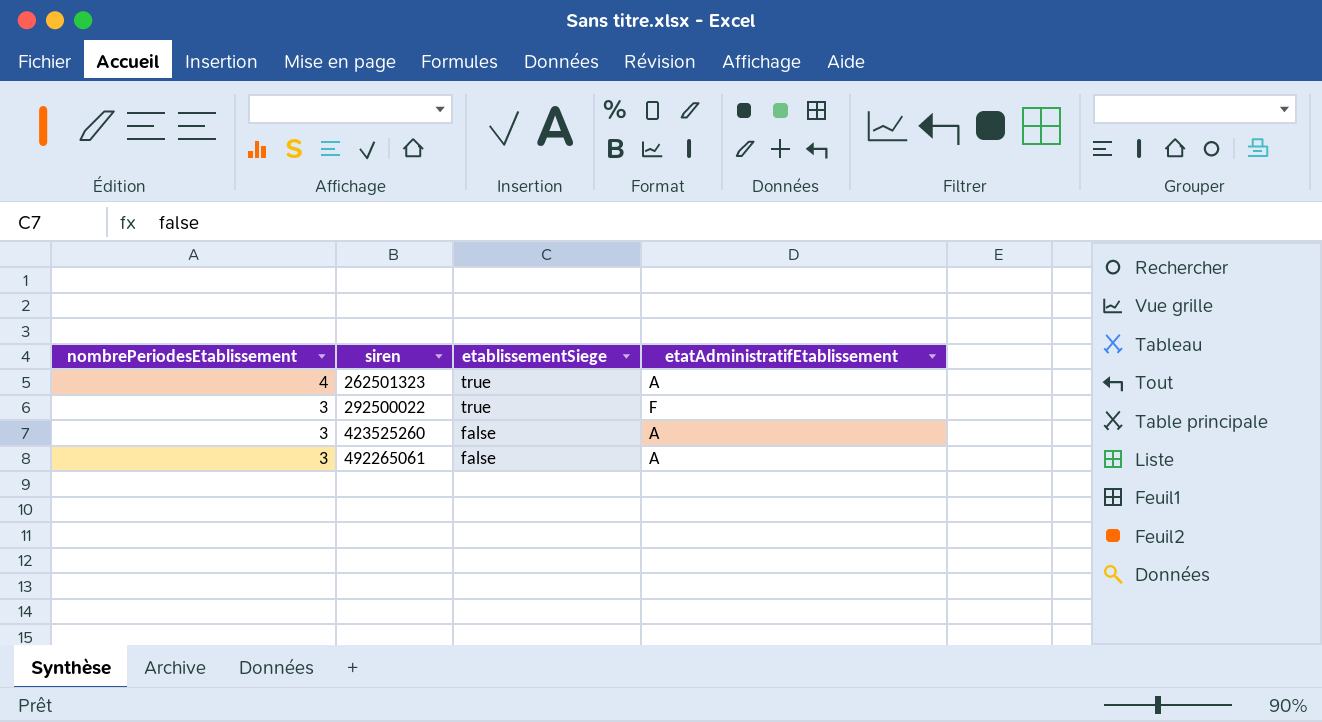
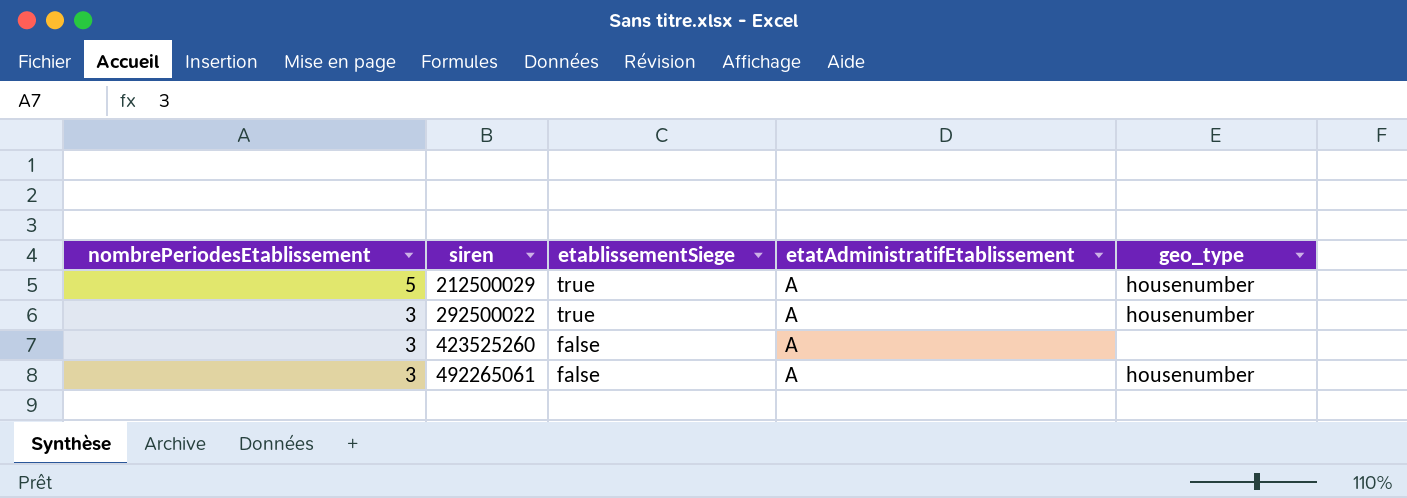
column geo_type | position: none -> 5
row 262501323: 4 | true | A -> none
row 212500029: none -> 5 | true | A | housenumber
292500022 | etatAdministratifEtablissement: F -> A

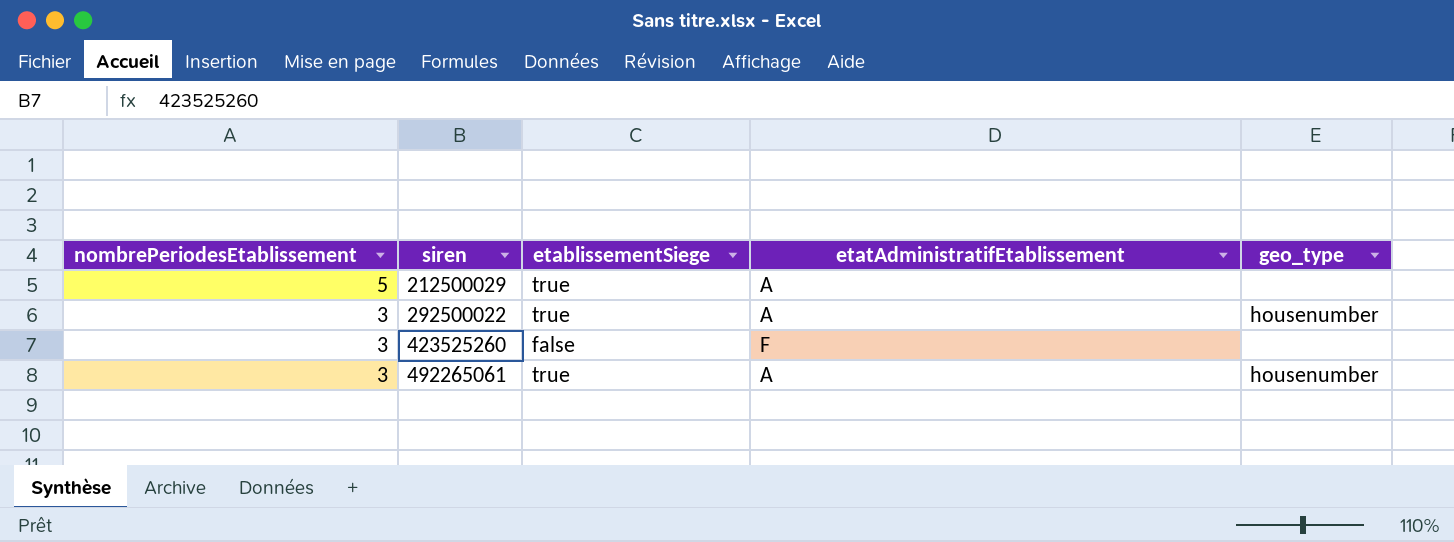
212500029 | geo_type: housenumber -> none
423525260 | etatAdministratifEtablissement: A -> F
492265061 | etablissementSiege: false -> true

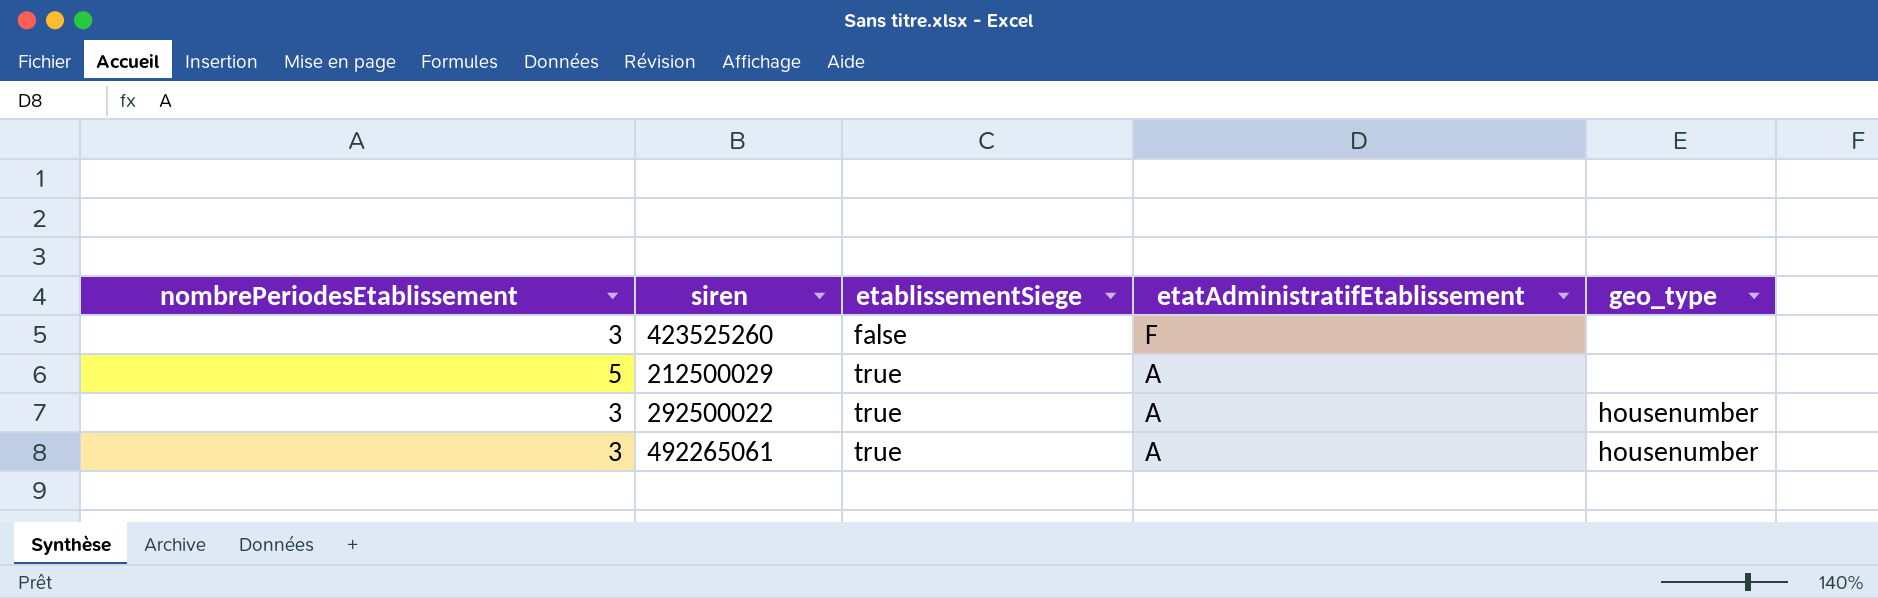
row order: nombrePeriodesEtablissement descending -> etablissementSiege ascending

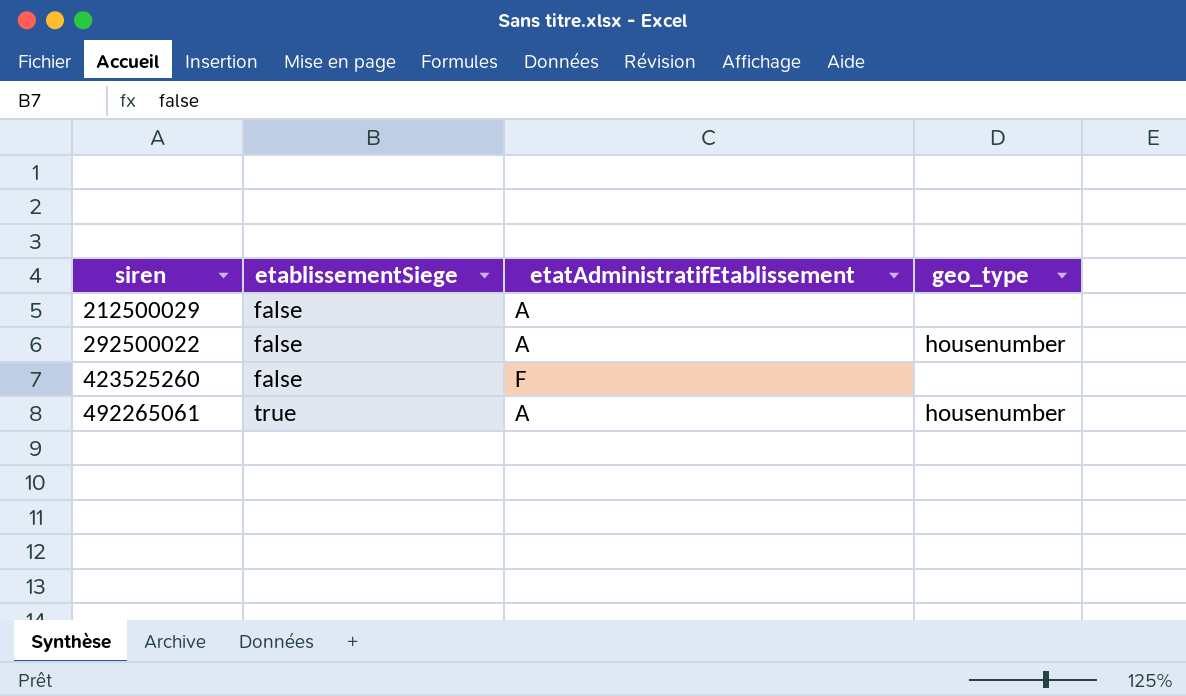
row order: etablissementSiege ascending -> siren ascending
column nombrePeriodesEtablissement | position: 1 -> none
212500029 | etablissementSiege: true -> false
292500022 | etablissementSiege: true -> false

